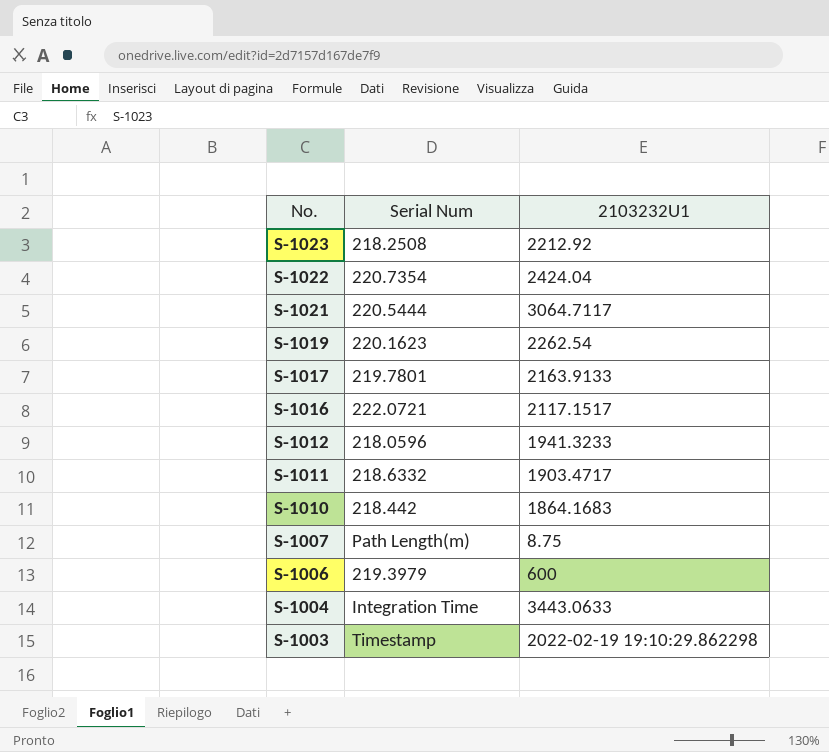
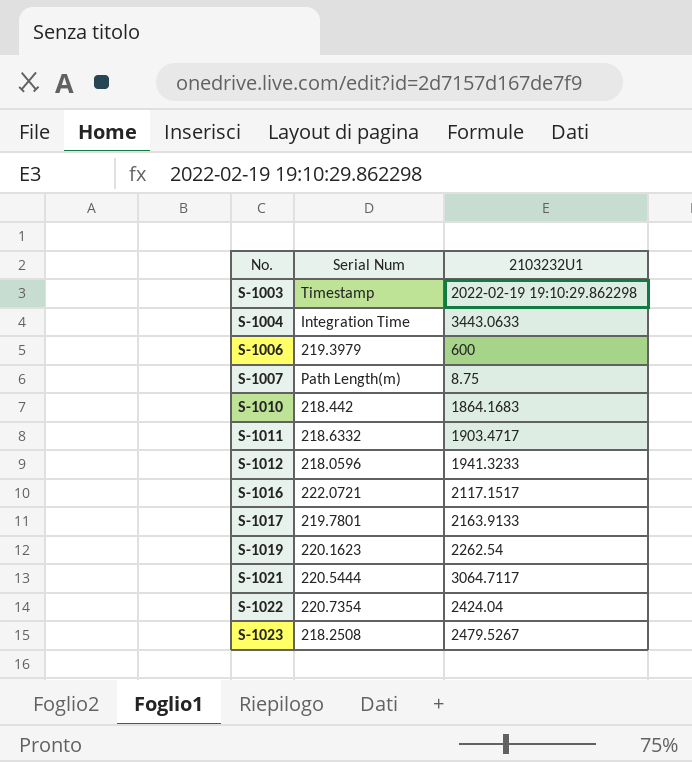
row order: No. descending -> No. ascending
S-1023 | 2103232U1: 2212.92 -> 2479.5267

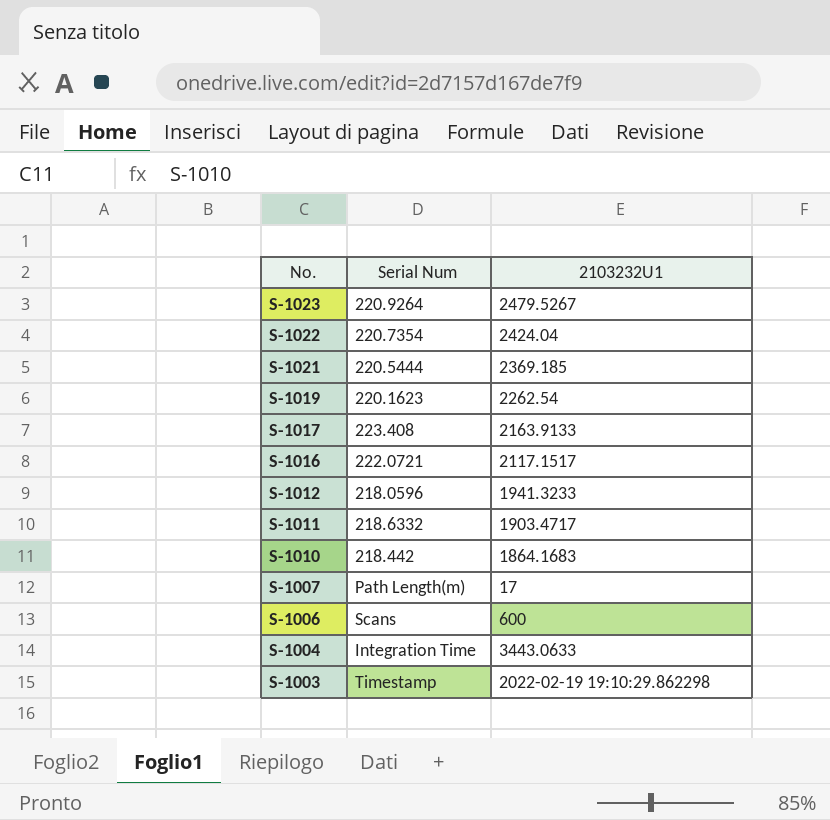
row order: No. ascending -> No. descending
S-1023 | Serial Num: 218.2508 -> 220.9264
S-1021 | 2103232U1: 3064.7117 -> 2369.185
S-1017 | Serial Num: 219.7801 -> 223.408
S-1007 | 2103232U1: 8.75 -> 17
S-1006 | Serial Num: 219.3979 -> Scans

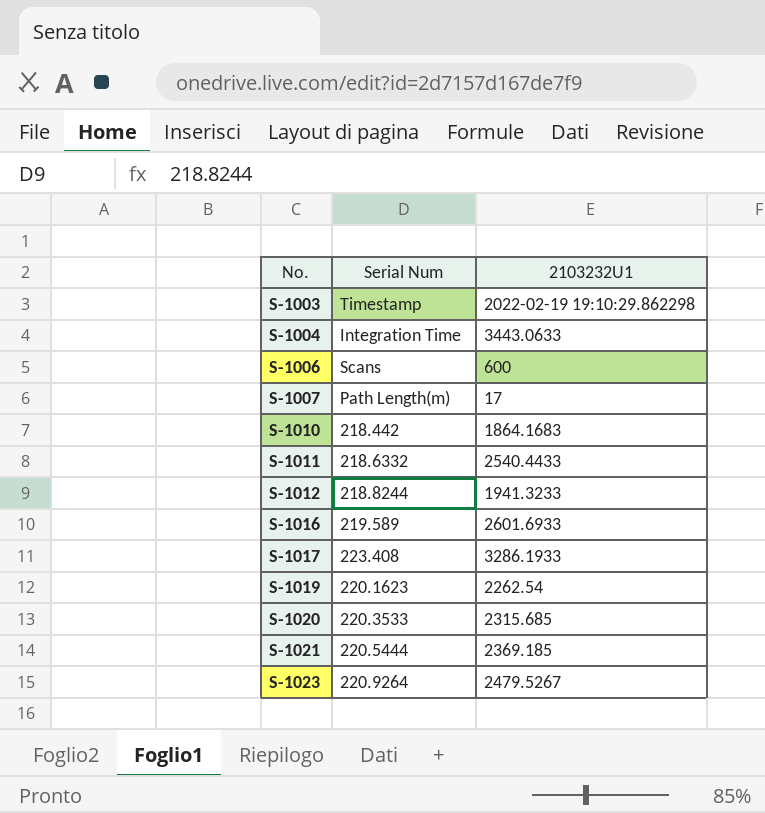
row order: No. descending -> No. ascending
row S-1022: 220.7354 | 2424.04 -> none
S-1011 | 2103232U1: 1903.4717 -> 2540.4433
S-1012 | Serial Num: 218.0596 -> 218.8244
S-1016 | Serial Num: 222.0721 -> 219.589
S-1016 | 2103232U1: 2117.1517 -> 2601.6933
S-1017 | 2103232U1: 2163.9133 -> 3286.1933
row S-1020: none -> 220.3533 | 2315.685

